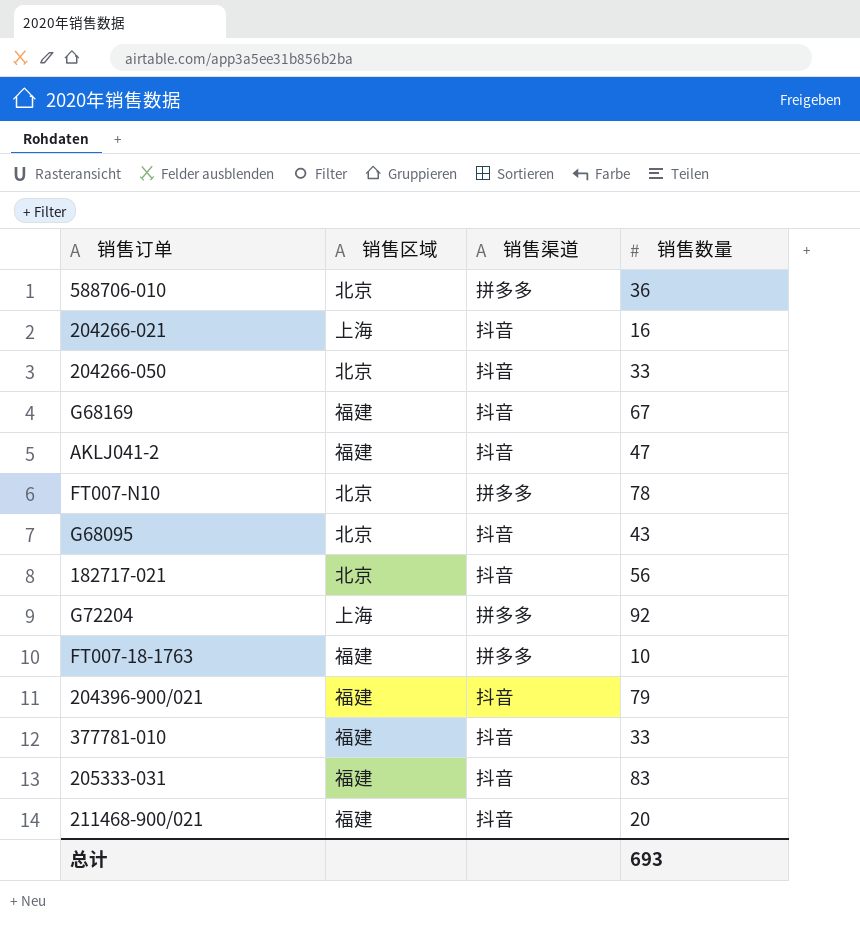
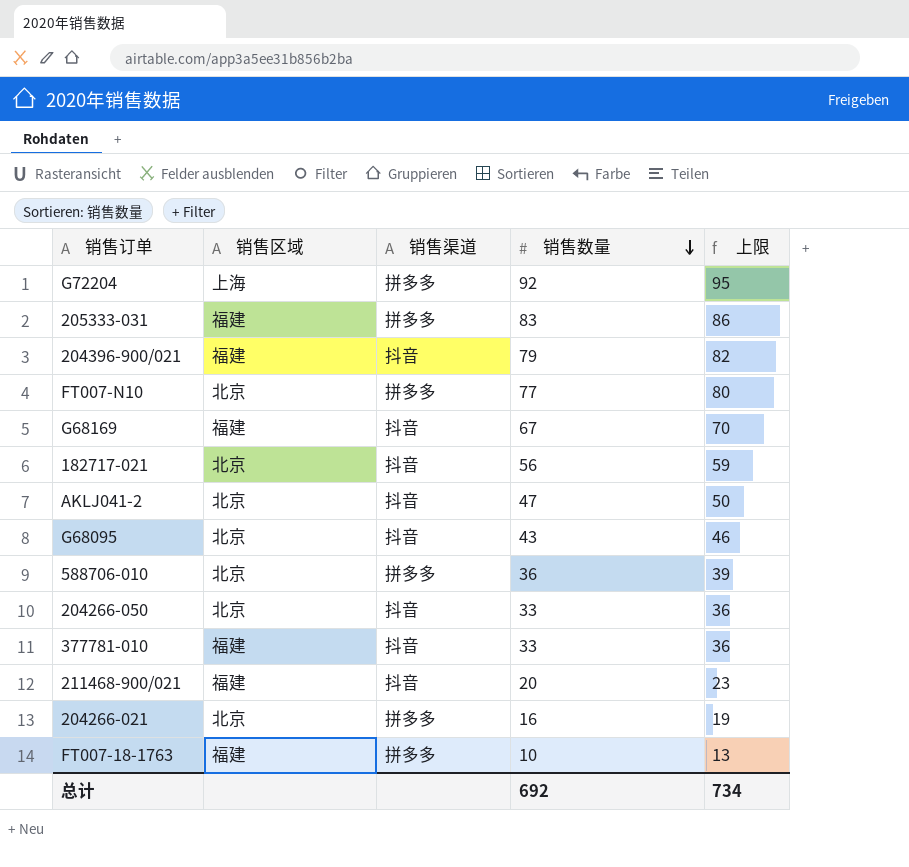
row order: none -> 销售数量 descending
column 上限 | formula: none -> [销售数量] + 3
205333-031 | 销售渠道: 抖音 -> 拼多多
FT007-N10 | 销售数量: 78 -> 77
AKLJ041-2 | 销售区域: 福建 -> 北京
204266-021 | 销售区域: 上海 -> 北京
204266-021 | 销售渠道: 抖音 -> 拼多多
总计 | 销售数量: 693 -> 692

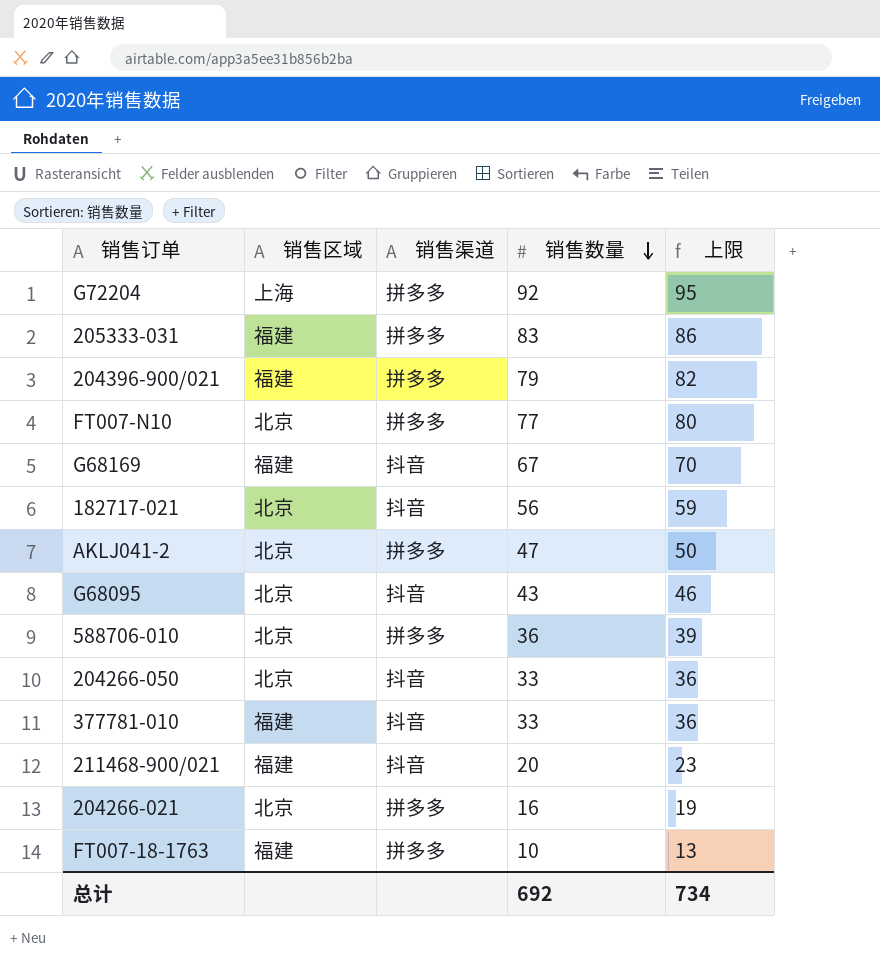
204396-900/021 | 销售渠道: 抖音 -> 拼多多
AKLJ041-2 | 销售渠道: 抖音 -> 拼多多

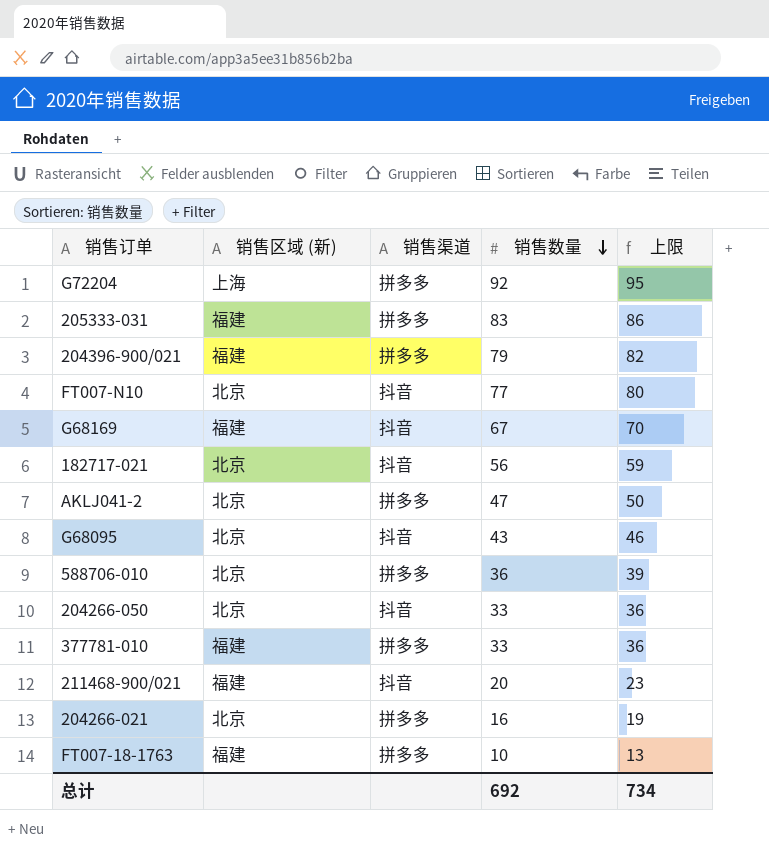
column name: 销售区域 -> 销售区域 (新)
FT007-N10 | 销售渠道: 拼多多 -> 抖音
377781-010 | 销售渠道: 抖音 -> 拼多多

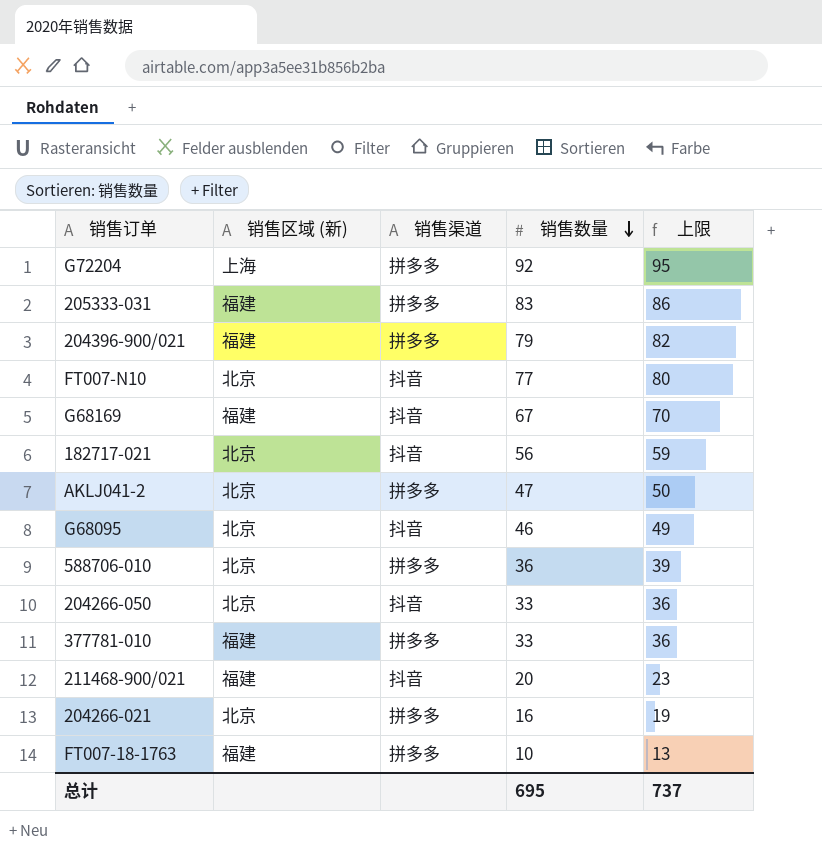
G68095 | 销售数量: 43 -> 46
G68095 | 上限: 46 -> 49
总计 | 销售数量: 692 -> 695
总计 | 上限: 734 -> 737

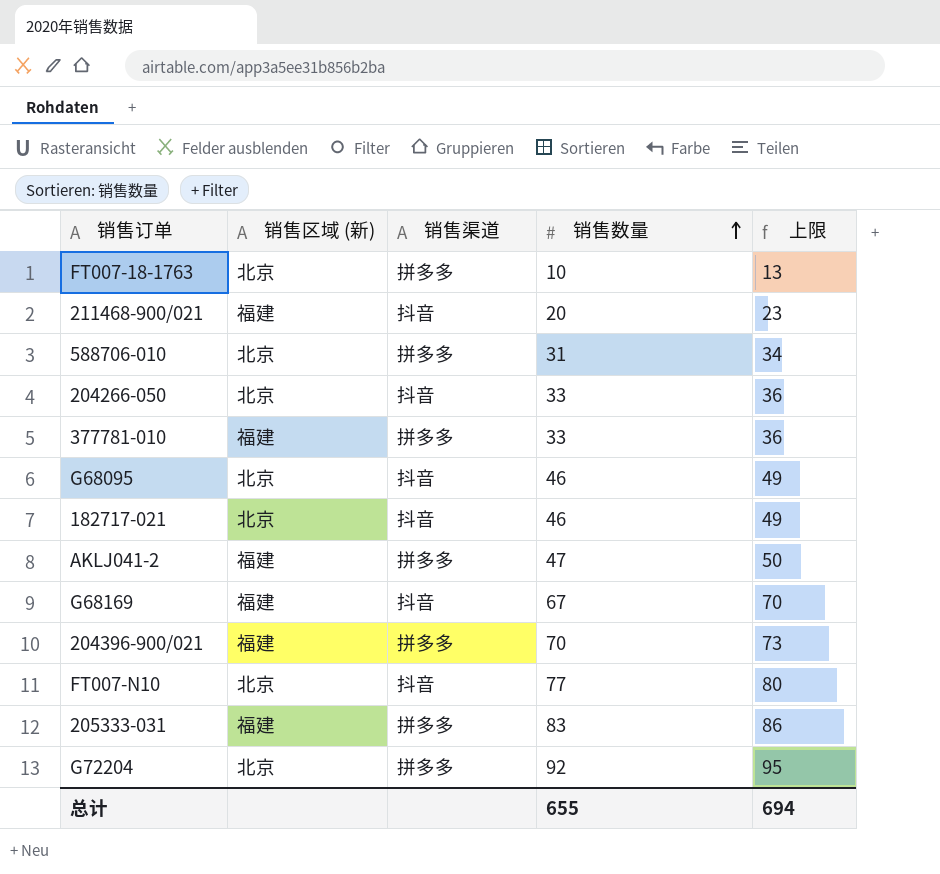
row order: 销售数量 descending -> 销售数量 ascending
row 204266-021: 北京 | 拼多多 | 16 | 19 -> none
FT007-18-1763 | 销售区域 (新): 福建 -> 北京
588706-010 | 销售数量: 36 -> 31
588706-010 | 上限: 39 -> 34
182717-021 | 销售数量: 56 -> 46
182717-021 | 上限: 59 -> 49
AKLJ041-2 | 销售区域 (新): 北京 -> 福建
204396-900/021 | 销售数量: 79 -> 70
204396-900/021 | 上限: 82 -> 73
G72204 | 销售区域 (新): 上海 -> 北京
总计 | 销售数量: 695 -> 655
总计 | 上限: 737 -> 694

